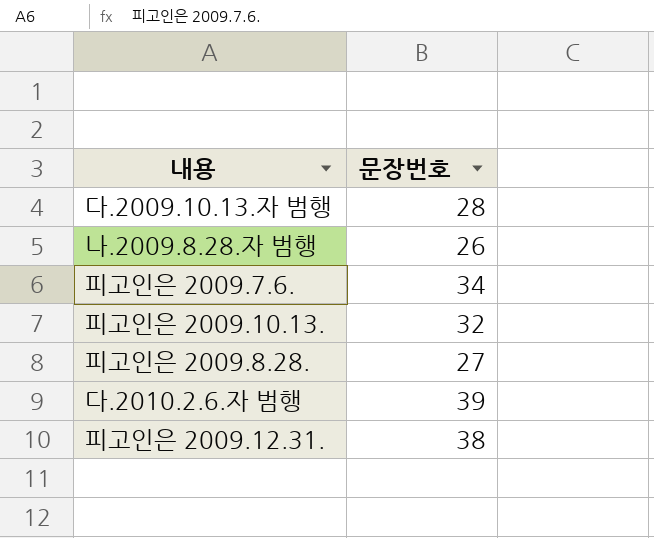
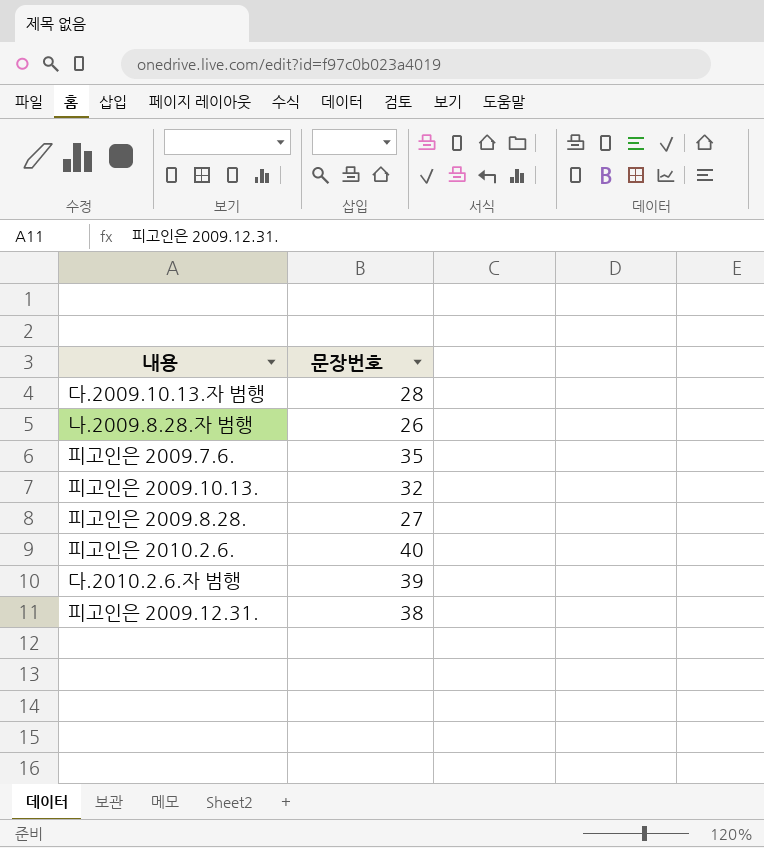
피고인은 2009.7.6. | 문장번호: 34 -> 35
row 피고인은 2010.2.6.: none -> 40

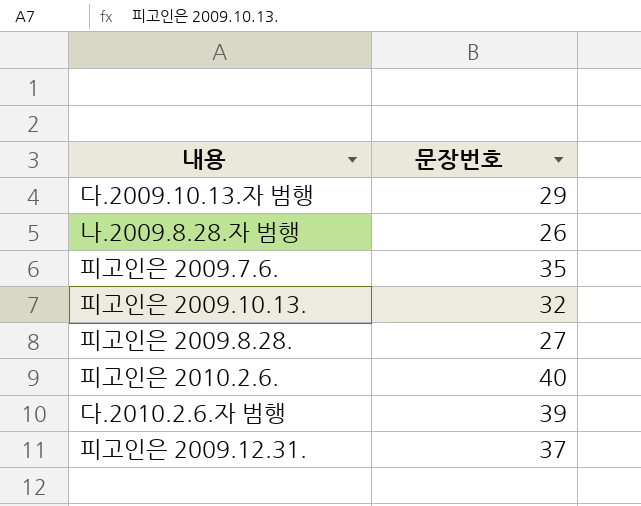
다.2009.10.13.자 범행 | 문장번호: 28 -> 29
피고인은 2009.12.31. | 문장번호: 38 -> 37

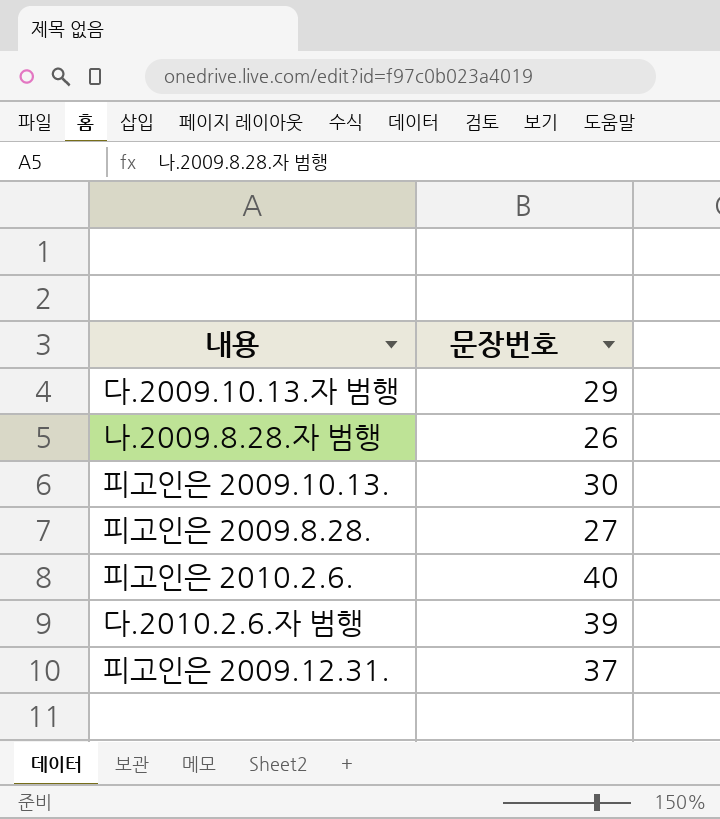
row 피고인은 2009.7.6.: 35 -> none
피고인은 2009.10.13. | 문장번호: 32 -> 30

